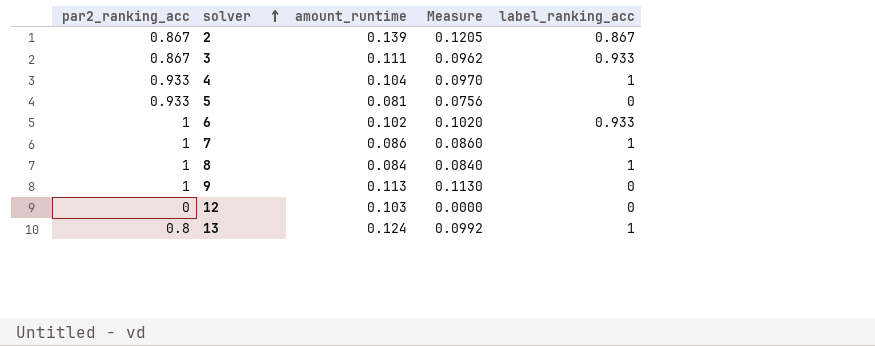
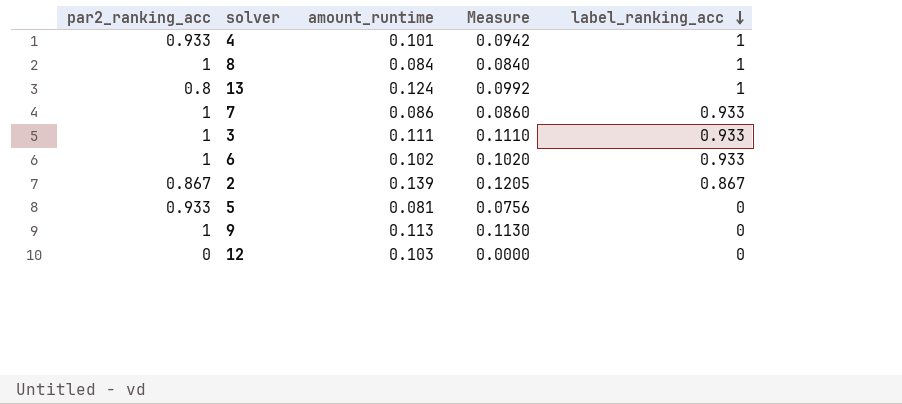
row order: solver ascending -> label_ranking_acc descending
4 | amount_runtime: 0.104 -> 0.101
4 | Measure: 0.0970 -> 0.0942
7 | label_ranking_acc: 1 -> 0.933
3 | par2_ranking_acc: 0.867 -> 1
3 | Measure: 0.0962 -> 0.1110

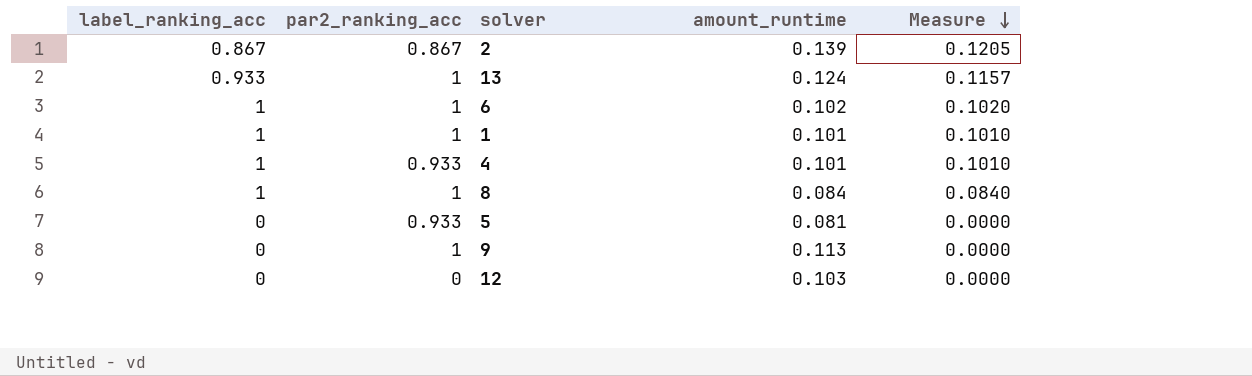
row order: label_ranking_acc descending -> Measure descending
column label_ranking_acc | position: 5 -> 1
column Measure | formula: [par2_ranking_acc] * [amount_runtime] -> [label_ranking_acc] * [amount_runtime]
row 7: 1 | 0.086 | 0.0860 | 0.933 -> none
row 3: 1 | 0.111 | 0.1110 | 0.933 -> none
13 | label_ranking_acc: 1 -> 0.933
13 | par2_ranking_acc: 0.8 -> 1
6 | label_ranking_acc: 0.933 -> 1
row 1: none -> 1 | 1 | 0.101 | 0.1010

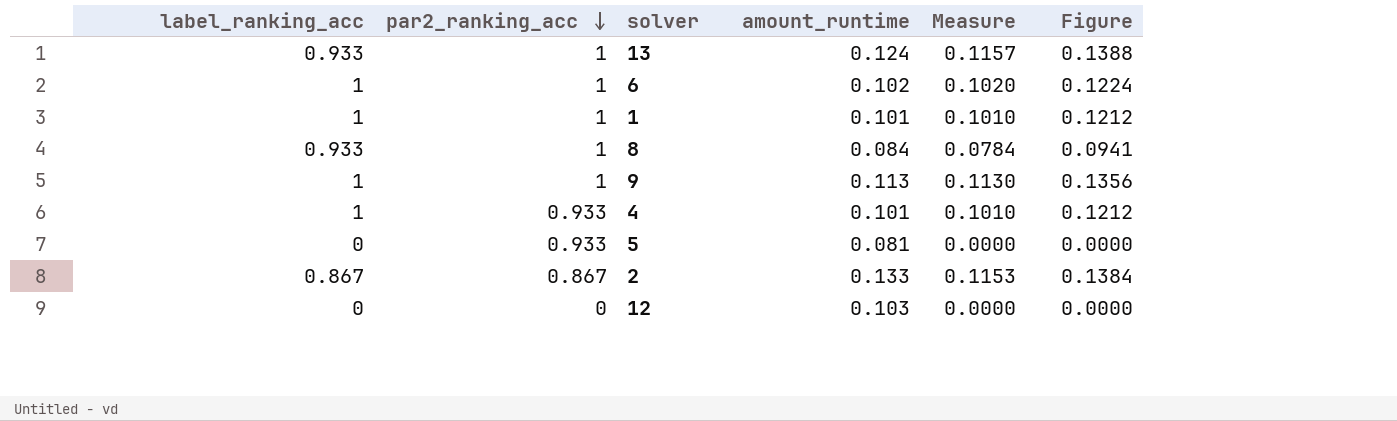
row order: Measure descending -> par2_ranking_acc descending
column Figure | formula: none -> [Measure] * 1.2
8 | label_ranking_acc: 1 -> 0.933
8 | Measure: 0.0840 -> 0.0784
9 | label_ranking_acc: 0 -> 1
9 | Measure: 0.0000 -> 0.1130
2 | amount_runtime: 0.139 -> 0.133
2 | Measure: 0.1205 -> 0.1153

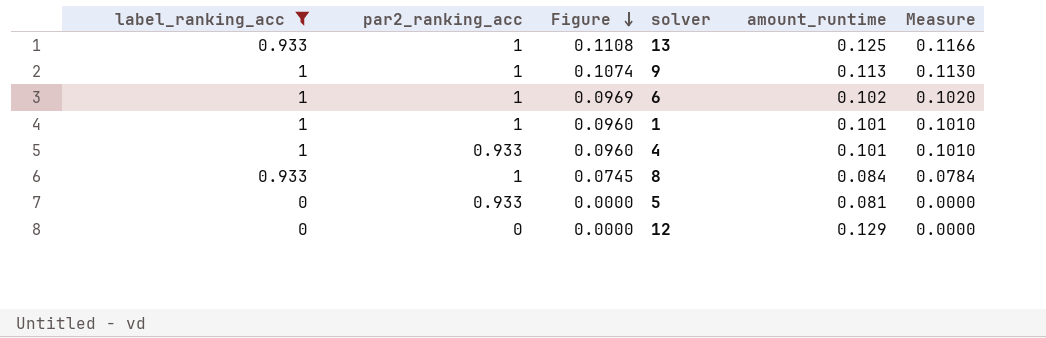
filter: none -> label_ranking_acc != 0.867
row order: par2_ranking_acc descending -> Figure descending
column Figure | formula: [Measure] * 1.2 -> [Measure] * 0.95
column Figure | position: 6 -> 3
13 | amount_runtime: 0.124 -> 0.125
13 | Measure: 0.1157 -> 0.1166
12 | amount_runtime: 0.103 -> 0.129

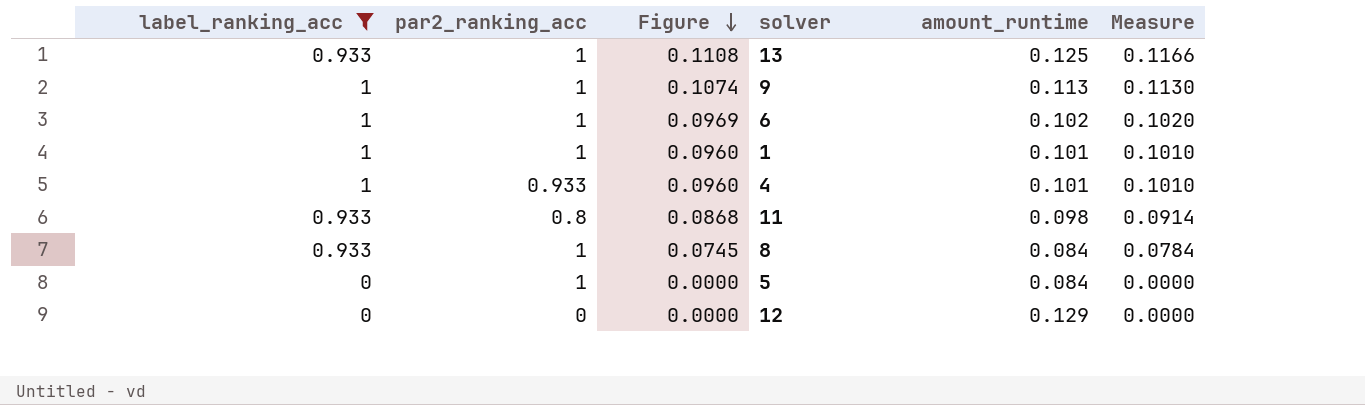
row 11: none -> 0.933 | 0.8 | 0.0868 | 0.098 | 0.0914
5 | par2_ranking_acc: 0.933 -> 1
5 | amount_runtime: 0.081 -> 0.084

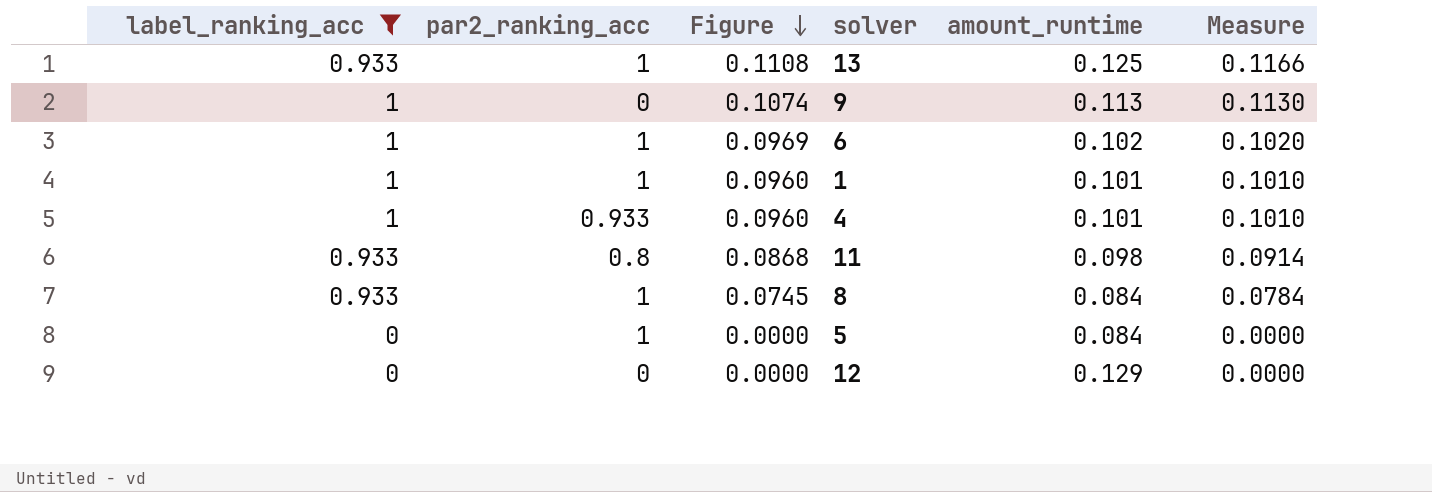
9 | par2_ranking_acc: 1 -> 0

